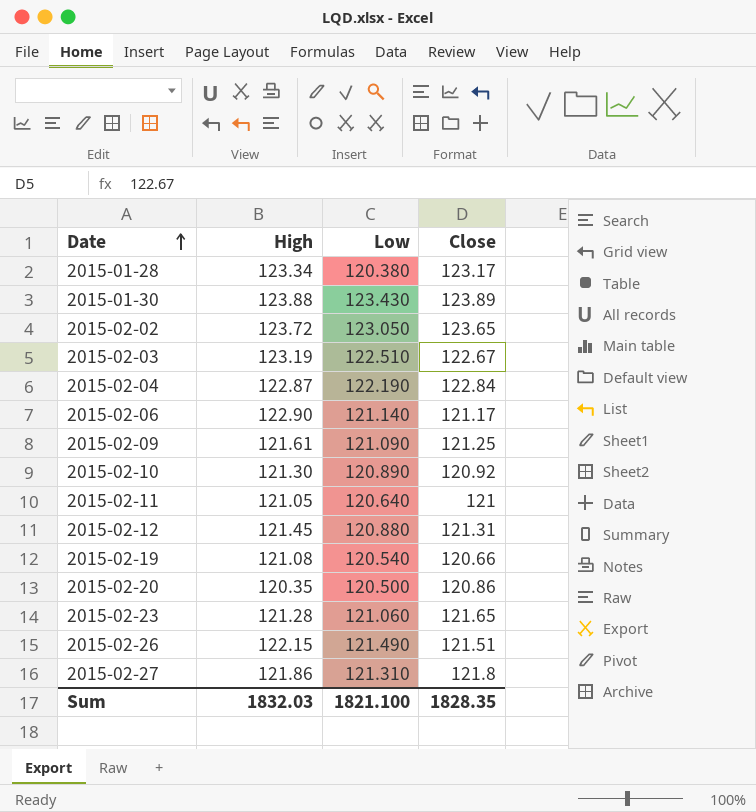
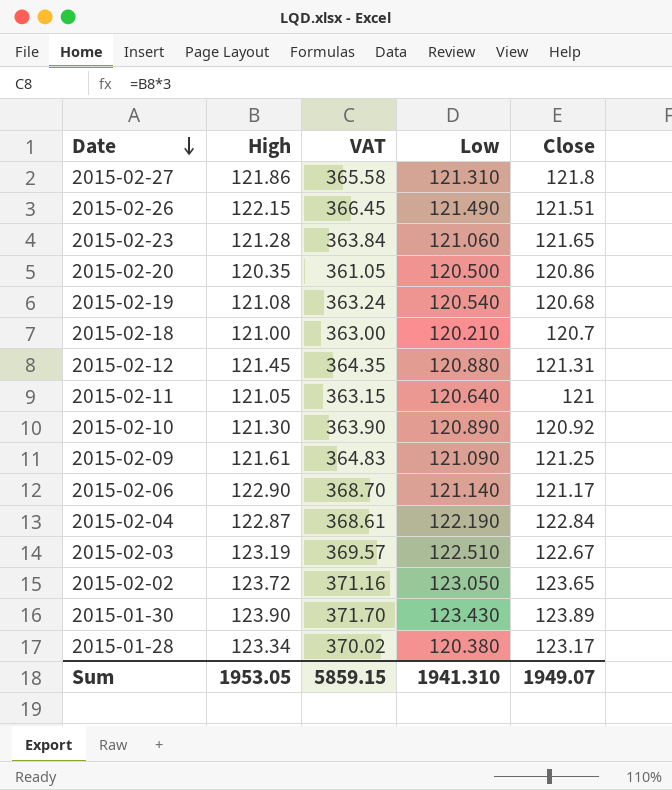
row order: Date ascending -> Date descending
column VAT | formula: none -> [High] * 3
2015-02-19 | Close: 120.66 -> 120.68
row 2015-02-18: none -> 121.00 | 363.00 | 120.210 | 120.7
2015-01-30 | High: 123.88 -> 123.90
Sum | High: 1832.03 -> 1953.05
Sum | Low: 1821.100 -> 1941.310
Sum | Close: 1828.35 -> 1949.07

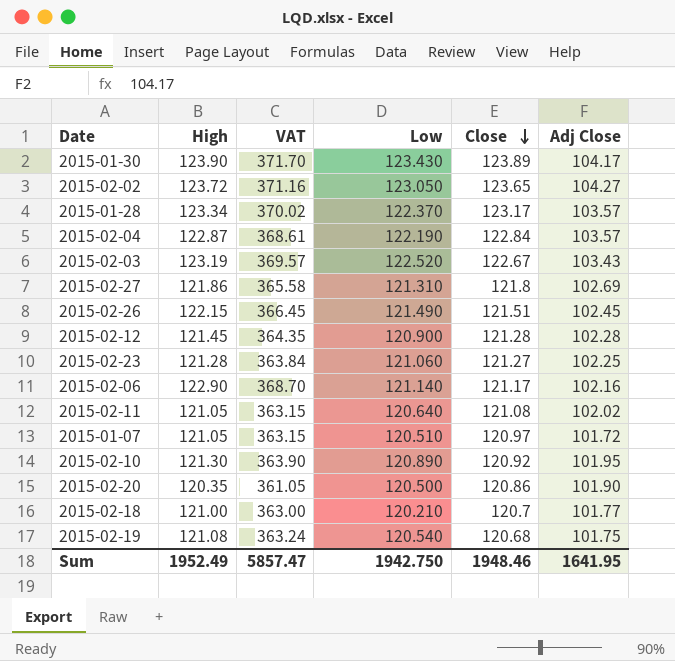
row order: Date descending -> Close descending
column Adj Close | position: none -> 6
row 2015-02-09: 121.61 | 364.83 | 121.090 | 121.25 -> none
2015-01-28 | Low: 120.380 -> 122.370
2015-02-03 | Low: 122.510 -> 122.520
2015-02-12 | Low: 120.880 -> 120.900
2015-02-12 | Close: 121.31 -> 121.28
2015-02-23 | Close: 121.65 -> 121.27
2015-02-11 | Close: 121 -> 121.08
row 2015-01-07: none -> 121.05 | 363.15 | 120.510 | 120.97 | 101.72
Sum | High: 1953.05 -> 1952.49
Sum | VAT: 5859.15 -> 5857.47
Sum | Low: 1941.310 -> 1942.750
Sum | Close: 1949.07 -> 1948.46

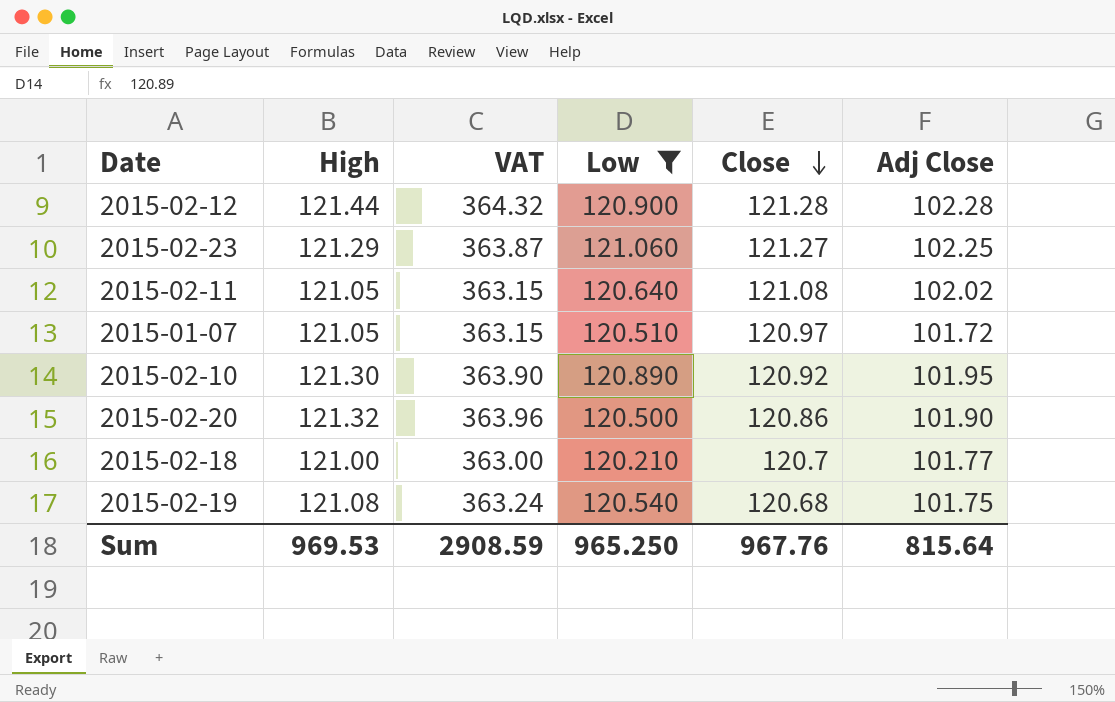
filter: none -> Low <= 121.060
2015-02-12 | High: 121.45 -> 121.44
2015-02-12 | VAT: 364.35 -> 364.32
2015-02-23 | High: 121.28 -> 121.29
2015-02-23 | VAT: 363.84 -> 363.87
2015-02-20 | High: 120.35 -> 121.32
2015-02-20 | VAT: 361.05 -> 363.96
Sum | High: 1952.49 -> 969.53
Sum | VAT: 5857.47 -> 2908.59
Sum | Low: 1942.750 -> 965.250
Sum | Close: 1948.46 -> 967.76
Sum | Adj Close: 1641.95 -> 815.64

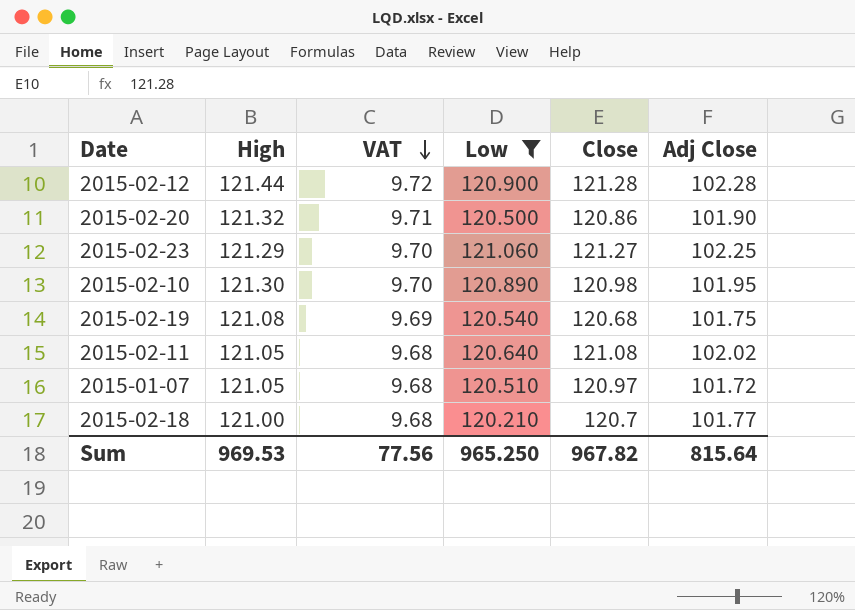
row order: Close descending -> VAT descending
column VAT | formula: [High] * 3 -> [High] * 0.08
2015-02-10 | Close: 120.92 -> 120.98
Sum | VAT: 2908.59 -> 77.56
Sum | Close: 967.76 -> 967.82

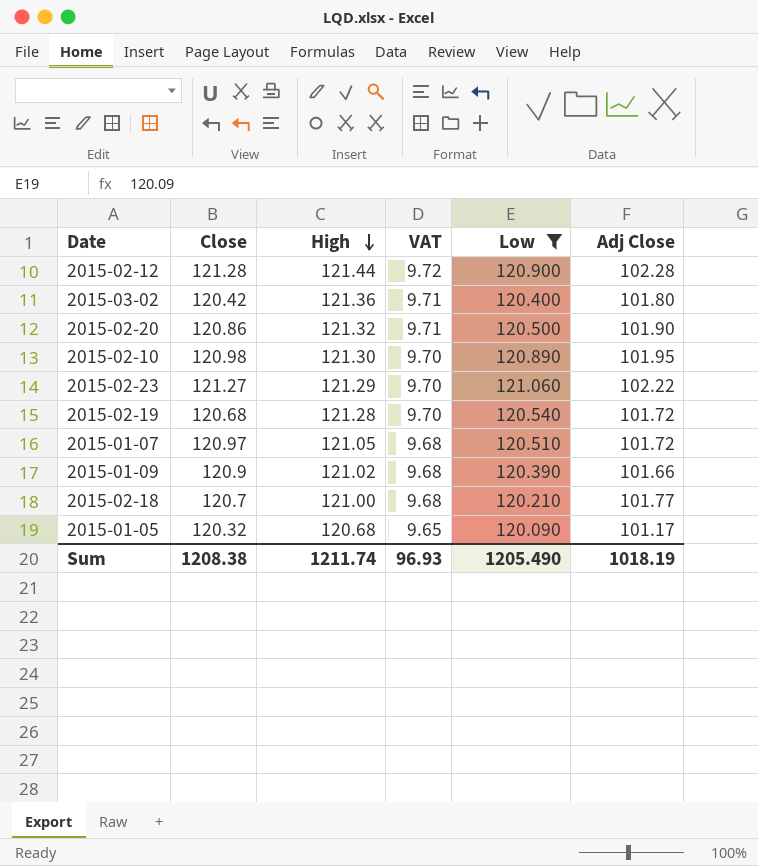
row order: VAT descending -> High descending
column Close | position: 5 -> 2
row 2015-02-11: 121.05 | 9.68 | 120.640 | 121.08 | 102.02 -> none
row 2015-03-02: none -> 120.42 | 121.36 | 9.71 | 120.400 | 101.80
2015-02-23 | Adj Close: 102.25 -> 102.22
2015-02-19 | High: 121.08 -> 121.28
2015-02-19 | VAT: 9.69 -> 9.70
2015-02-19 | Adj Close: 101.75 -> 101.72
row 2015-01-09: none -> 120.9 | 121.02 | 9.68 | 120.390 | 101.66
row 2015-01-05: none -> 120.32 | 120.68 | 9.65 | 120.090 | 101.17
Sum | Close: 967.82 -> 1208.38
Sum | High: 969.53 -> 1211.74
Sum | VAT: 77.56 -> 96.93
Sum | Low: 965.250 -> 1205.490
Sum | Adj Close: 815.64 -> 1018.19

